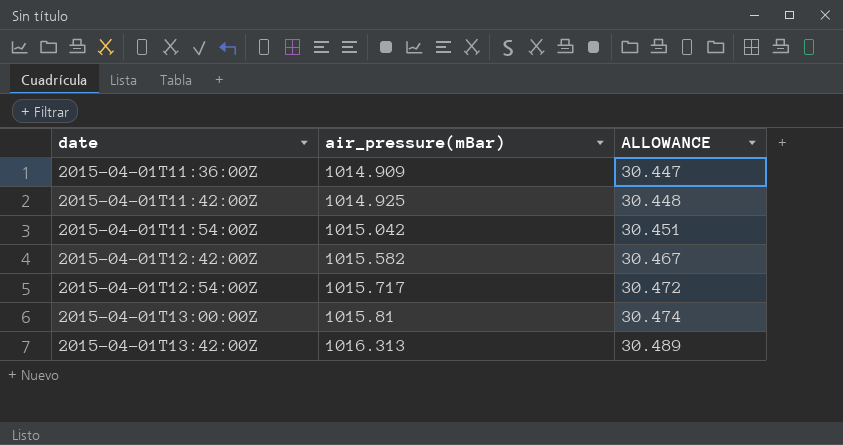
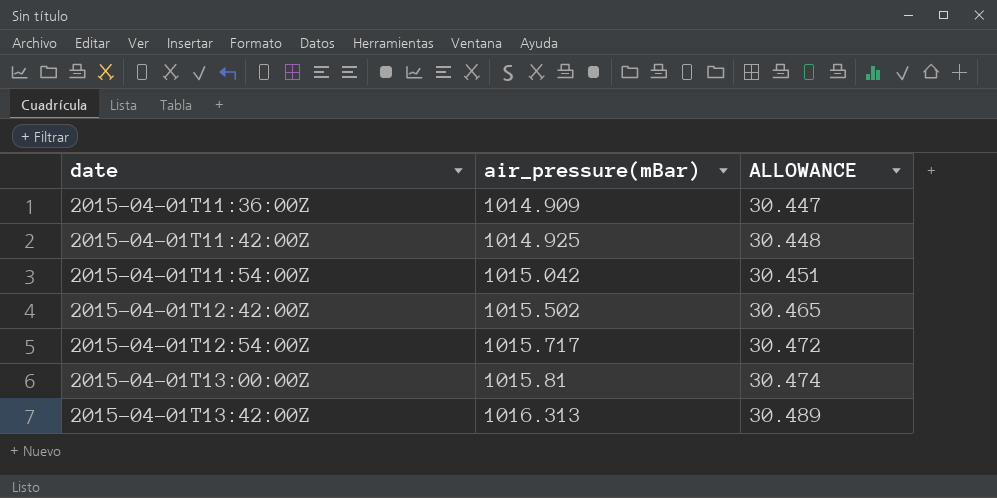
2015-04-01T12:42:00Z | air_pressure(mBar): 1015.582 -> 1015.502
2015-04-01T12:42:00Z | ALLOWANCE: 30.467 -> 30.465

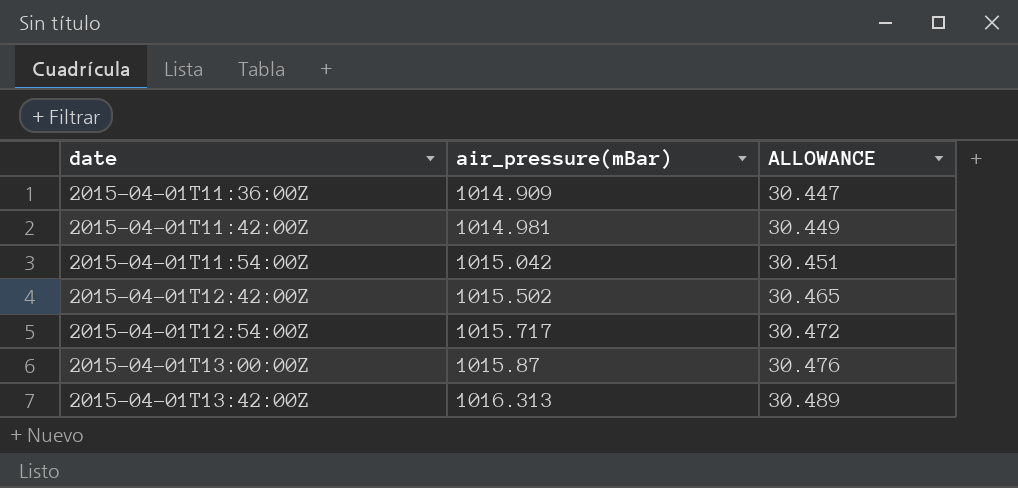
2015-04-01T11:42:00Z | air_pressure(mBar): 1014.925 -> 1014.981
2015-04-01T11:42:00Z | ALLOWANCE: 30.448 -> 30.449
2015-04-01T13:00:00Z | air_pressure(mBar): 1015.81 -> 1015.87
2015-04-01T13:00:00Z | ALLOWANCE: 30.474 -> 30.476

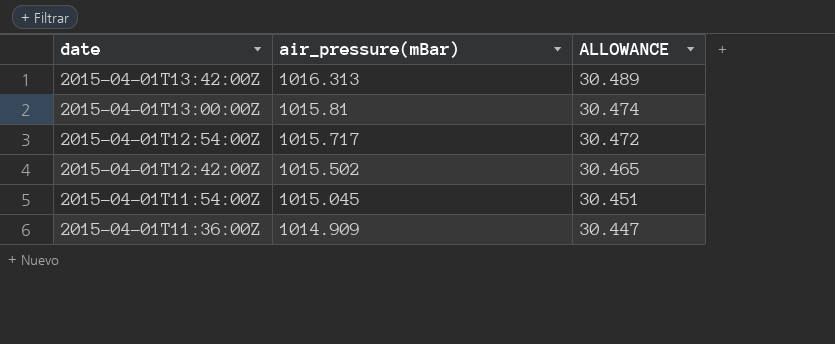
row order: date ascending -> date descending
row 2015-04-01T11:42:00Z: 1014.981 | 30.449 -> none
2015-04-01T13:00:00Z | air_pressure(mBar): 1015.87 -> 1015.81
2015-04-01T13:00:00Z | ALLOWANCE: 30.476 -> 30.474
2015-04-01T11:54:00Z | air_pressure(mBar): 1015.042 -> 1015.045

